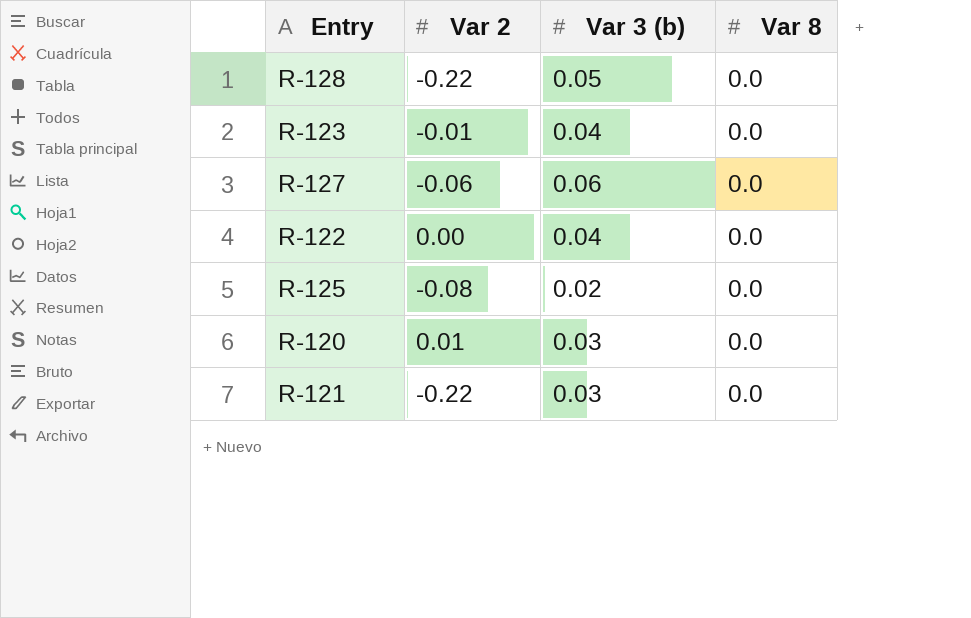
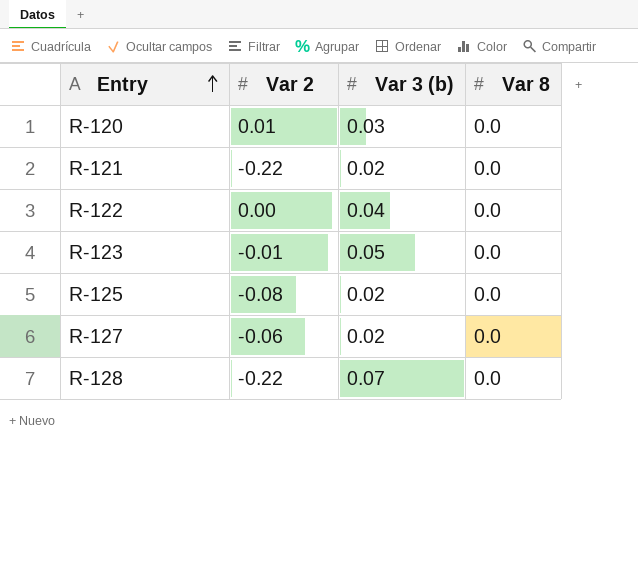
row order: none -> Entry ascending
R-121 | Var 3 (b): 0.03 -> 0.02
R-123 | Var 3 (b): 0.04 -> 0.05
R-127 | Var 3 (b): 0.06 -> 0.02
R-128 | Var 3 (b): 0.05 -> 0.07

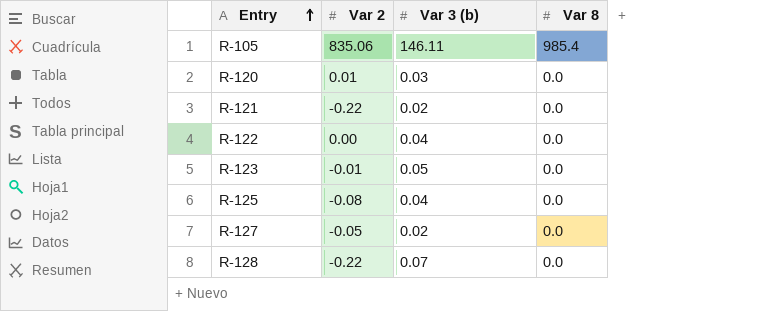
row R-105: none -> 835.06 | 146.11 | 985.4
R-125 | Var 3 (b): 0.02 -> 0.04
R-127 | Var 2: -0.06 -> -0.05

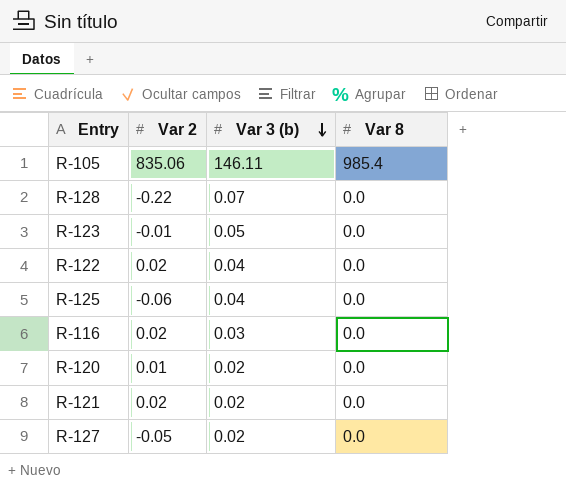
row order: Entry ascending -> Var 3 (b) descending
R-122 | Var 2: 0.00 -> 0.02
R-125 | Var 2: -0.08 -> -0.06
row R-116: none -> 0.02 | 0.03 | 0.0
R-120 | Var 3 (b): 0.03 -> 0.02
R-121 | Var 2: -0.22 -> 0.02

